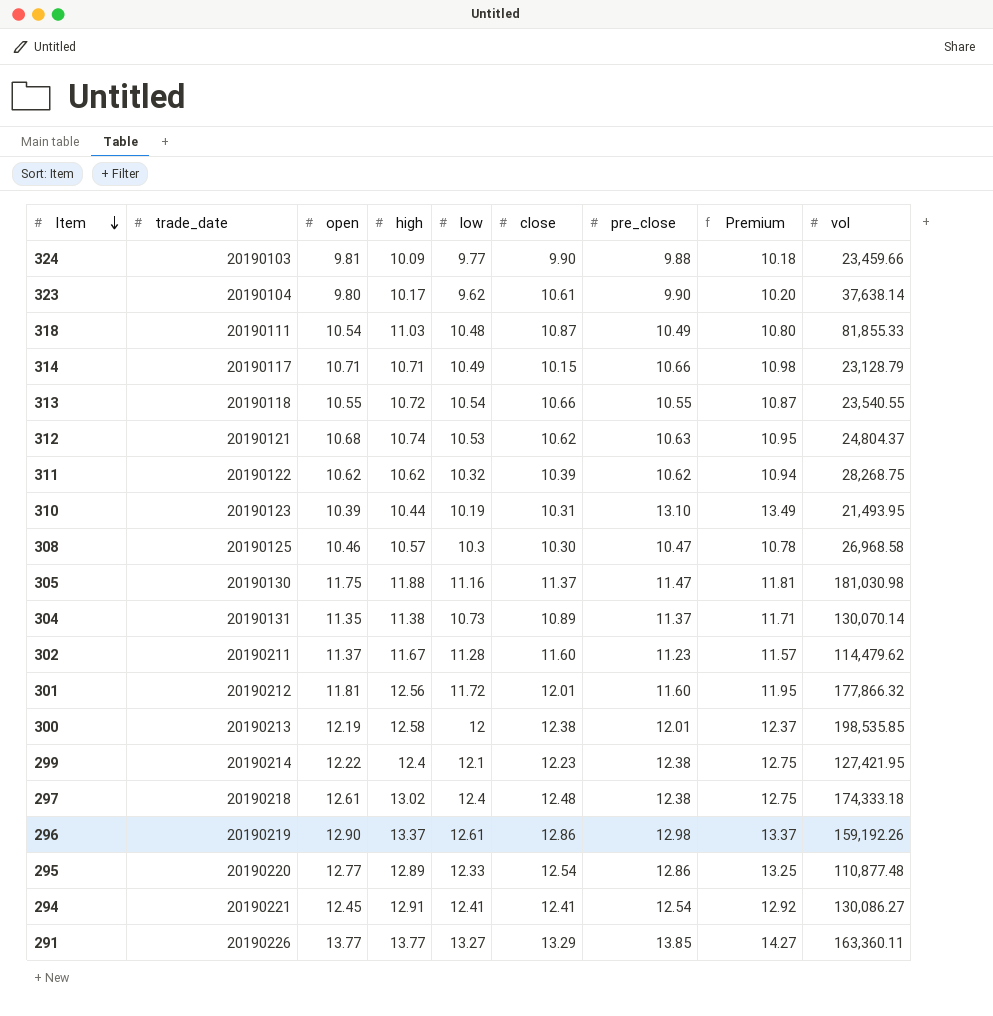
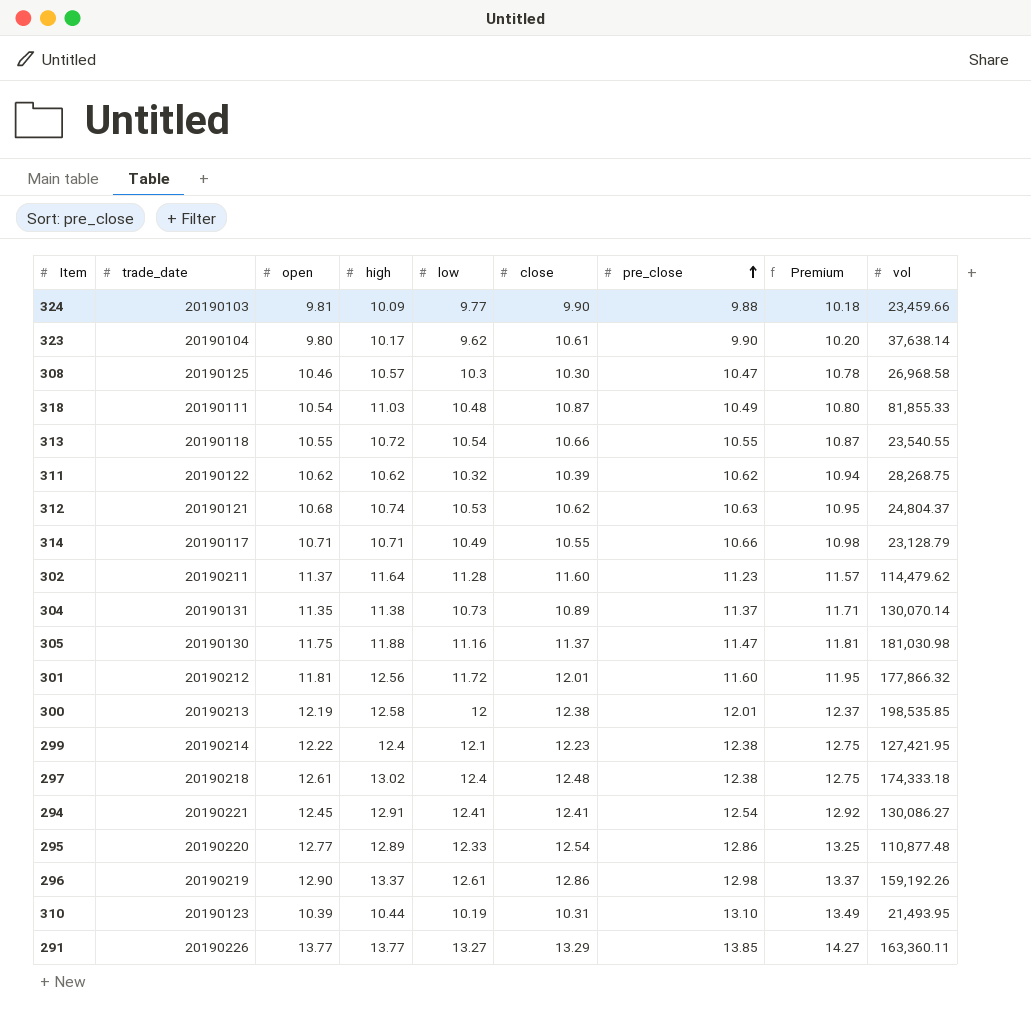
row order: Item descending -> pre_close ascending
314 | close: 10.15 -> 10.55
302 | high: 11.67 -> 11.64

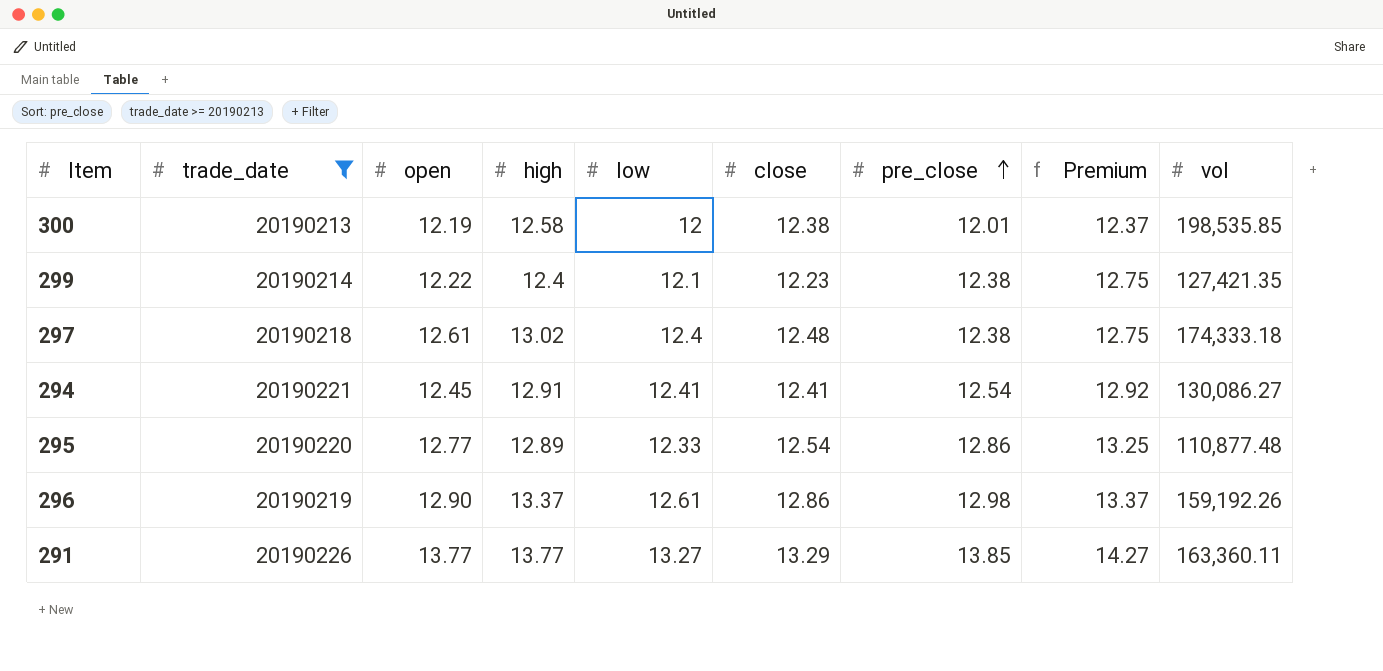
filter: none -> trade_date >= 20190213
299 | vol: 127,421.95 -> 127,421.35

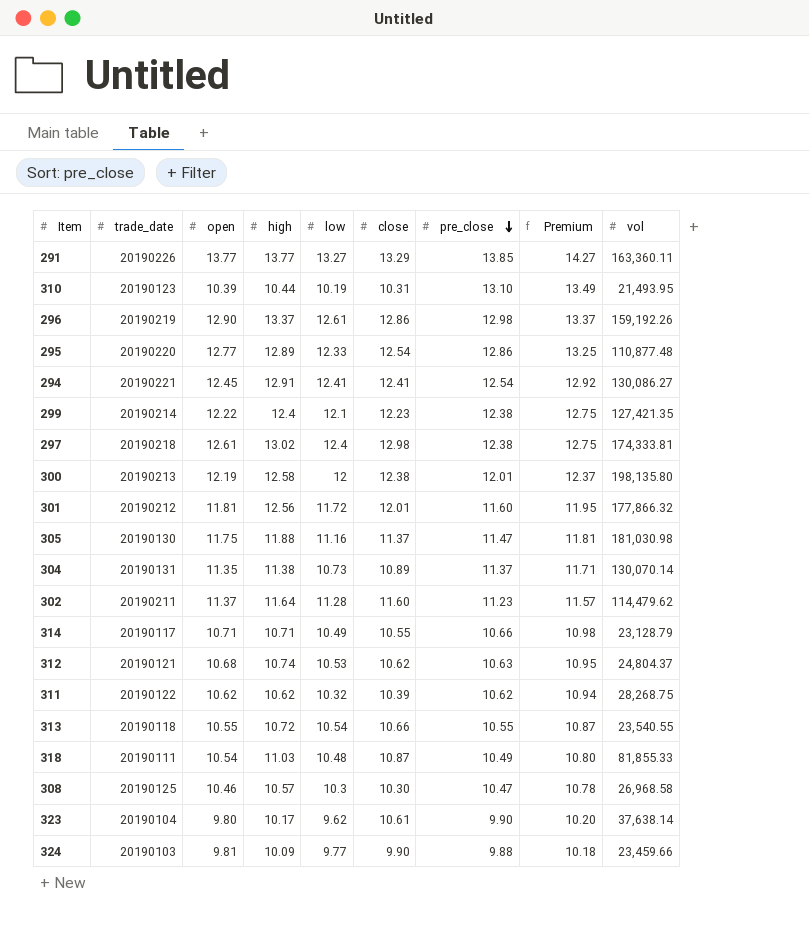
filter: trade_date >= 20190213 -> none
row order: pre_close ascending -> pre_close descending
297 | close: 12.48 -> 12.98
297 | vol: 174,333.18 -> 174,333.81
300 | vol: 198,535.85 -> 198,135.80

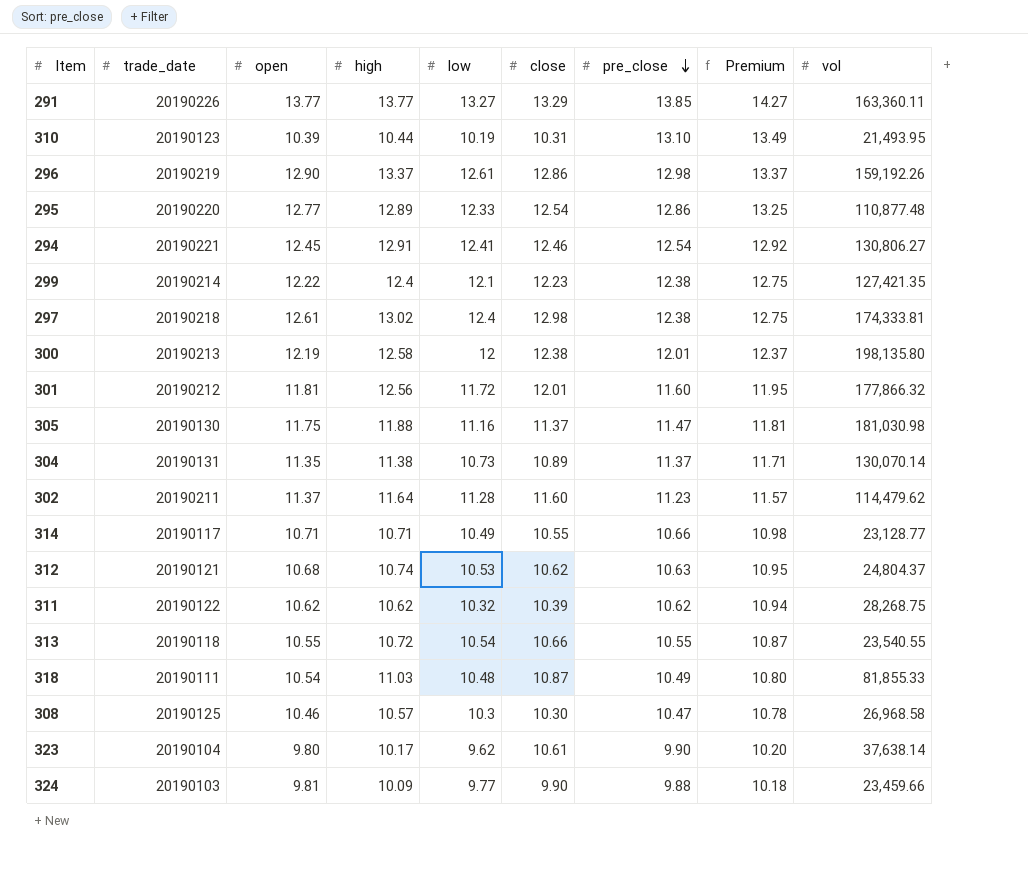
294 | close: 12.41 -> 12.46
294 | vol: 130,086.27 -> 130,806.27
314 | vol: 23,128.79 -> 23,128.77

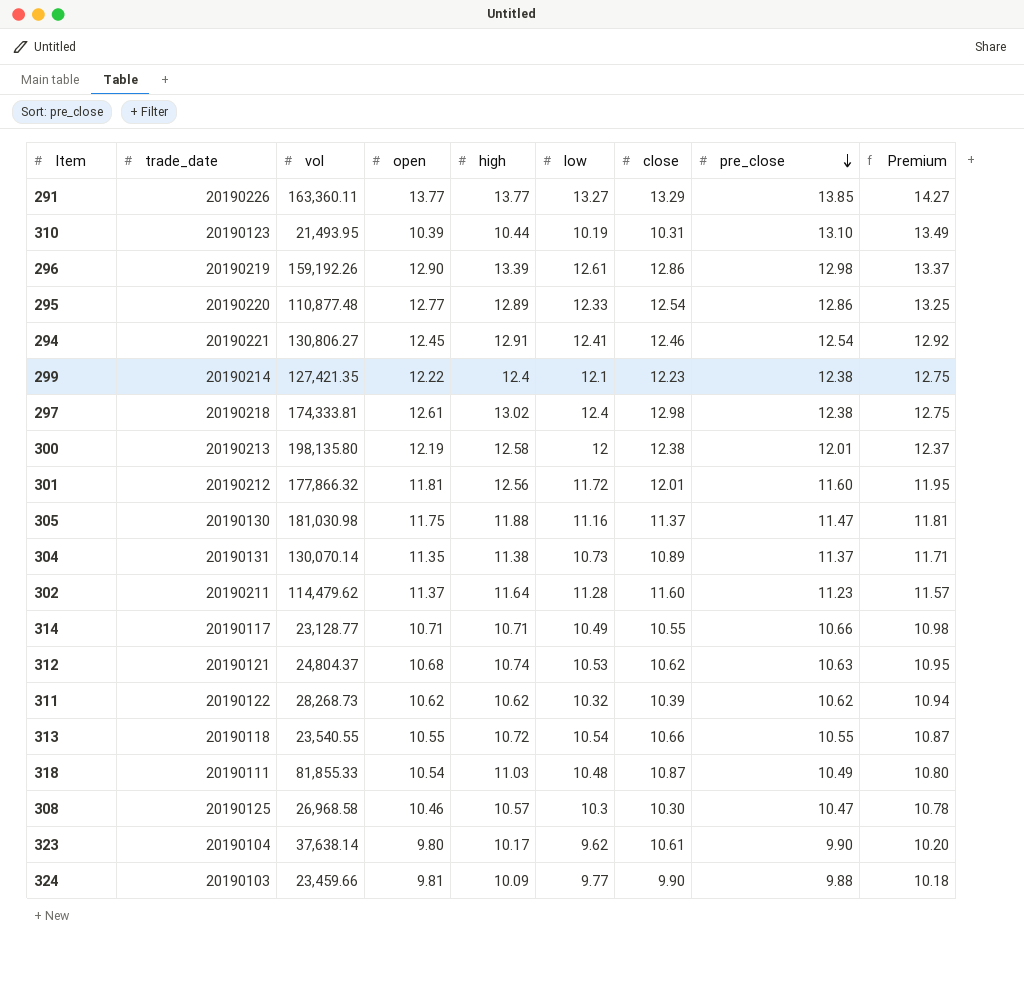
column vol | position: 9 -> 3
296 | high: 13.37 -> 13.39
311 | vol: 28,268.75 -> 28,268.73

